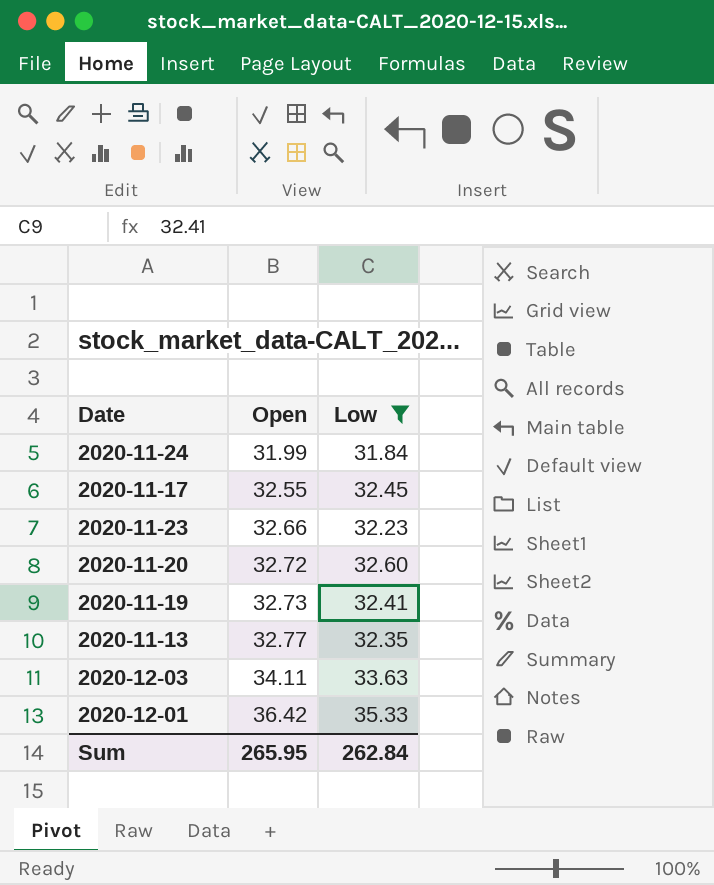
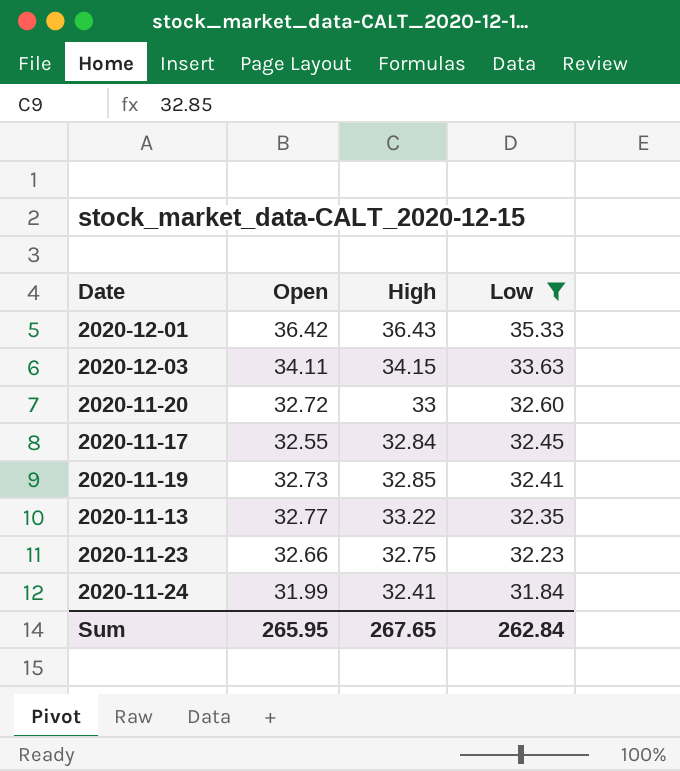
row order: Open ascending -> Low descending
column High | position: none -> 3

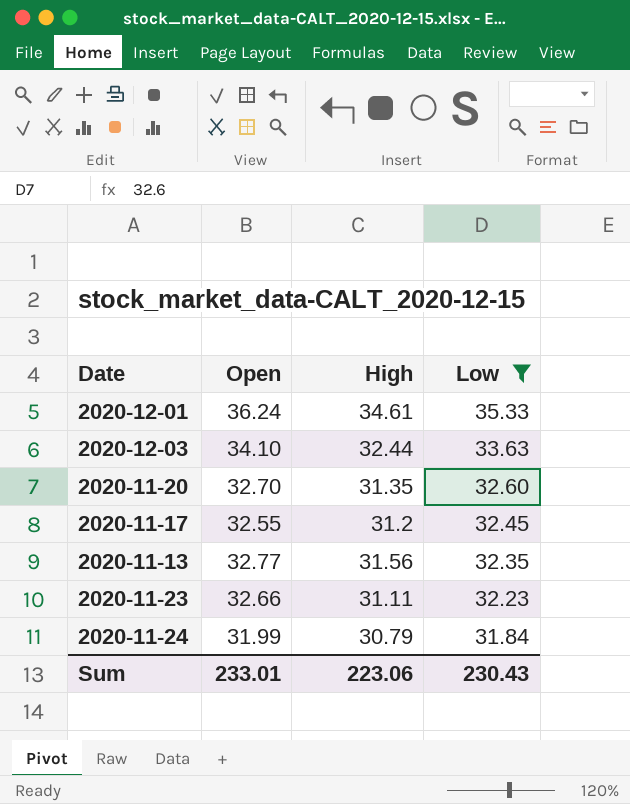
row 2020-11-19: 32.73 | 32.85 | 32.41 -> none
2020-12-01 | Open: 36.42 -> 36.24
2020-12-01 | High: 36.43 -> 34.61
2020-12-03 | Open: 34.11 -> 34.10
2020-12-03 | High: 34.15 -> 32.44
2020-11-20 | Open: 32.72 -> 32.70
2020-11-20 | High: 33 -> 31.35
2020-11-17 | High: 32.84 -> 31.2
2020-11-13 | High: 33.22 -> 31.56
2020-11-23 | High: 32.75 -> 31.11
2020-11-24 | High: 32.41 -> 30.79
Sum | Open: 265.95 -> 233.01
Sum | High: 267.65 -> 223.06
Sum | Low: 262.84 -> 230.43

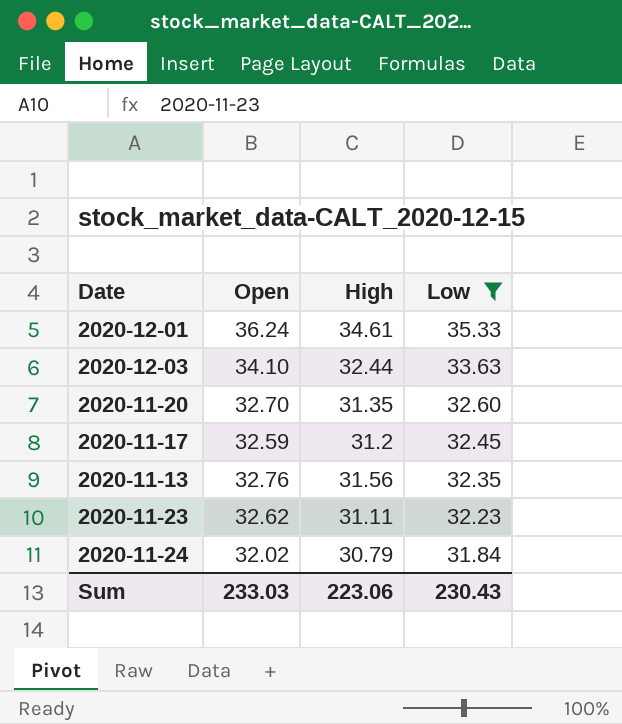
2020-11-17 | Open: 32.55 -> 32.59
2020-11-13 | Open: 32.77 -> 32.76
2020-11-23 | Open: 32.66 -> 32.62
2020-11-24 | Open: 31.99 -> 32.02
Sum | Open: 233.01 -> 233.03

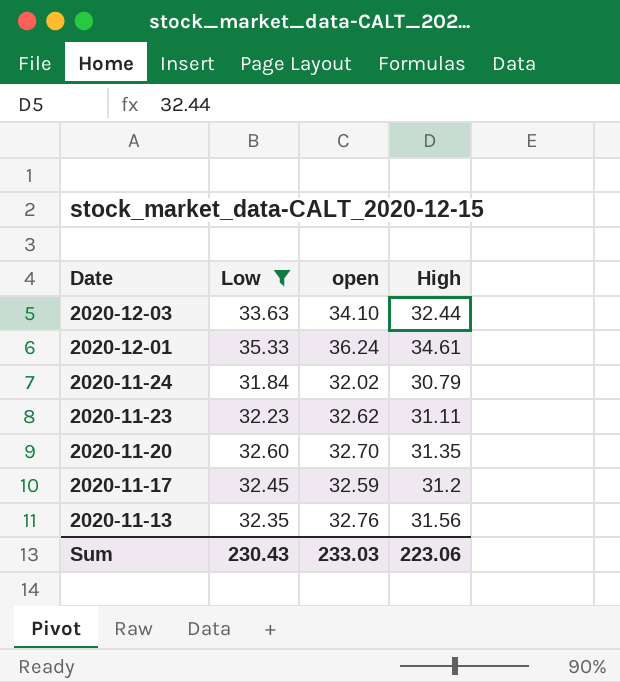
row order: Low descending -> Date descending
column Low | position: 4 -> 2
column name: Open -> open

